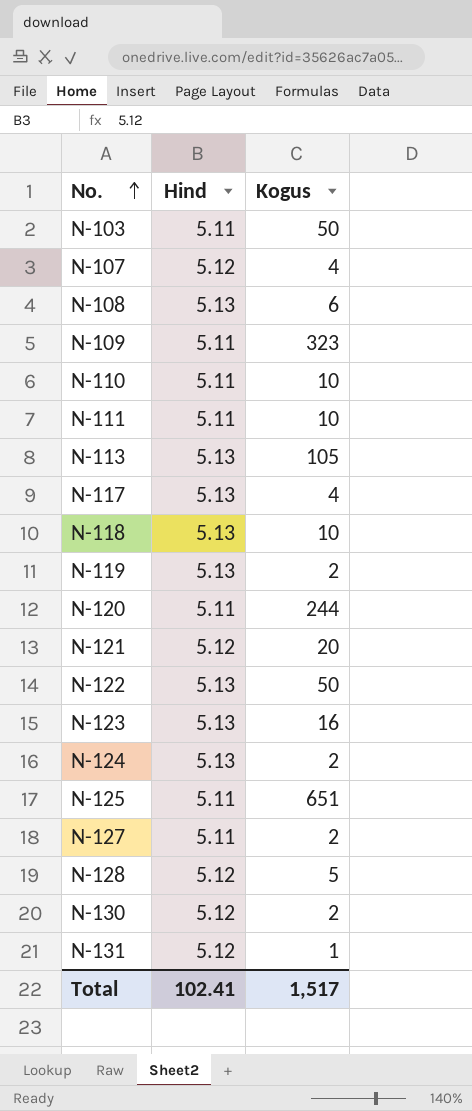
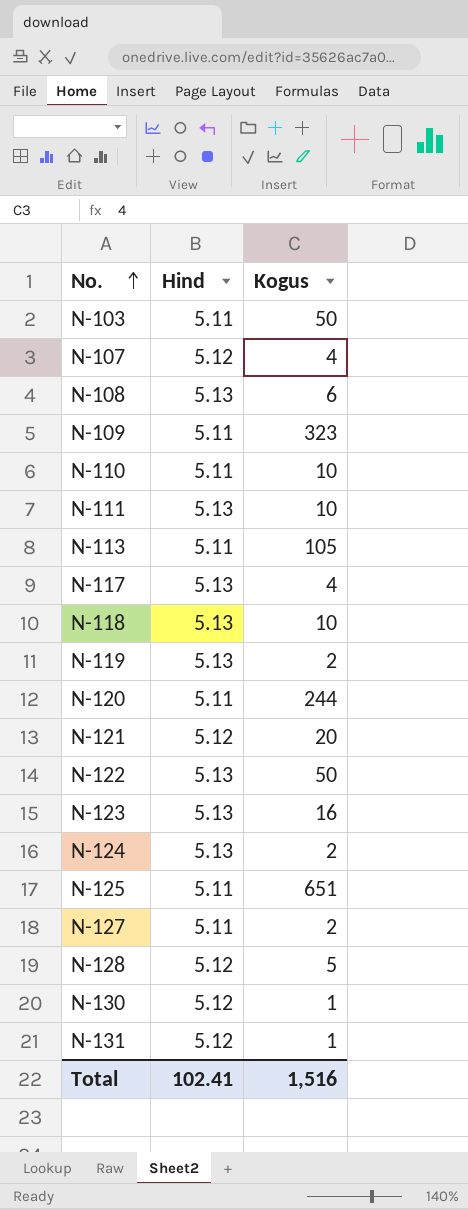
N-111 | Hind: 5.11 -> 5.13
N-113 | Hind: 5.13 -> 5.11
N-130 | Kogus: 2 -> 1
Total | Kogus: 1,517 -> 1,516

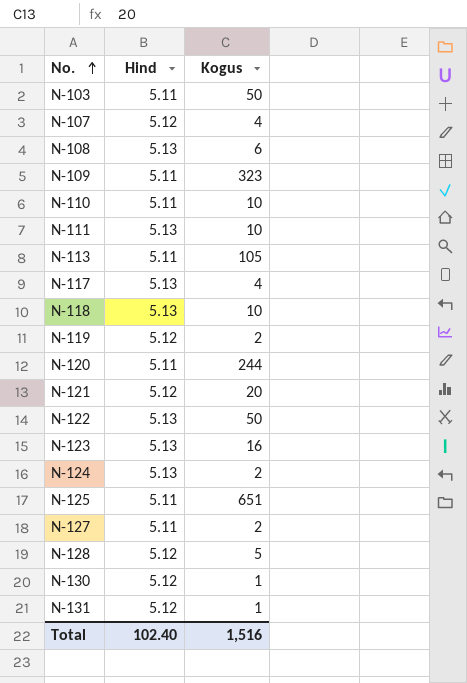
N-119 | Hind: 5.13 -> 5.12
Total | Hind: 102.41 -> 102.40

